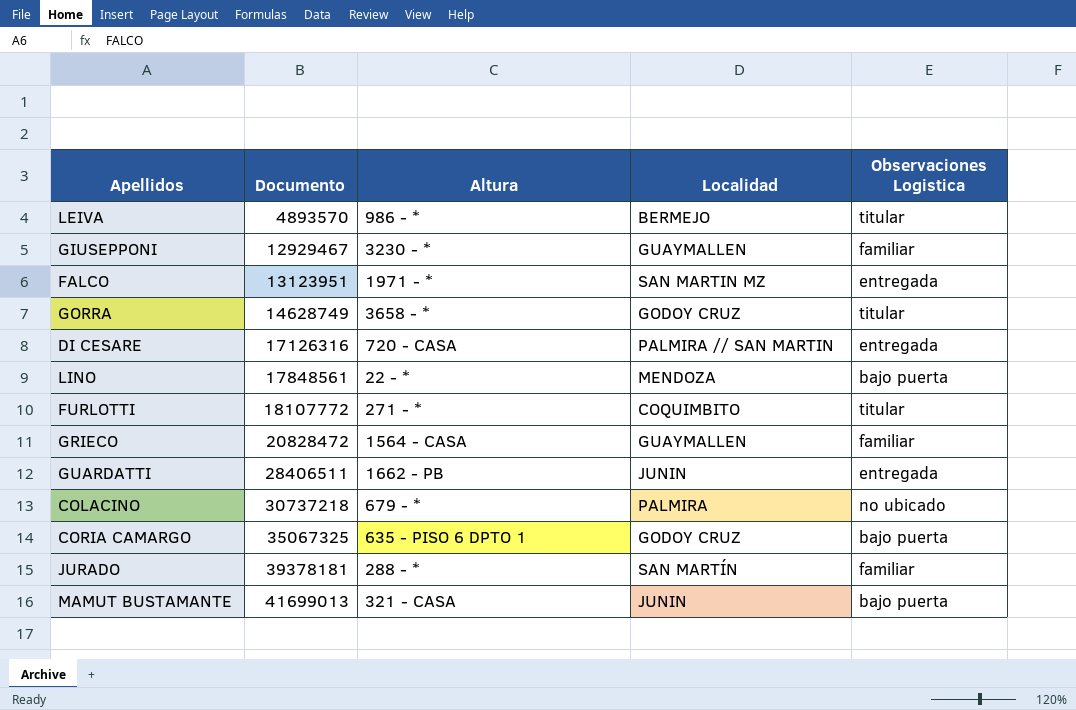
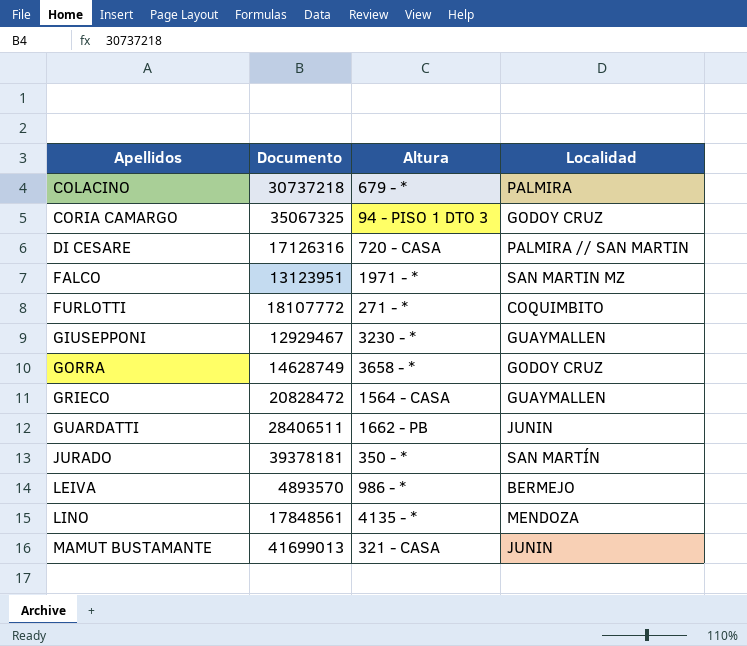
row order: Documento ascending -> Apellidos ascending
column Observaciones Logistica | position: 5 -> none
CORIA CAMARGO | Altura: 635 - PISO 6 DPTO 1 -> 94 - PISO 1 DTO 3
JURADO | Altura: 288 - * -> 350 - *
LINO | Altura: 22 - * -> 4135 - *

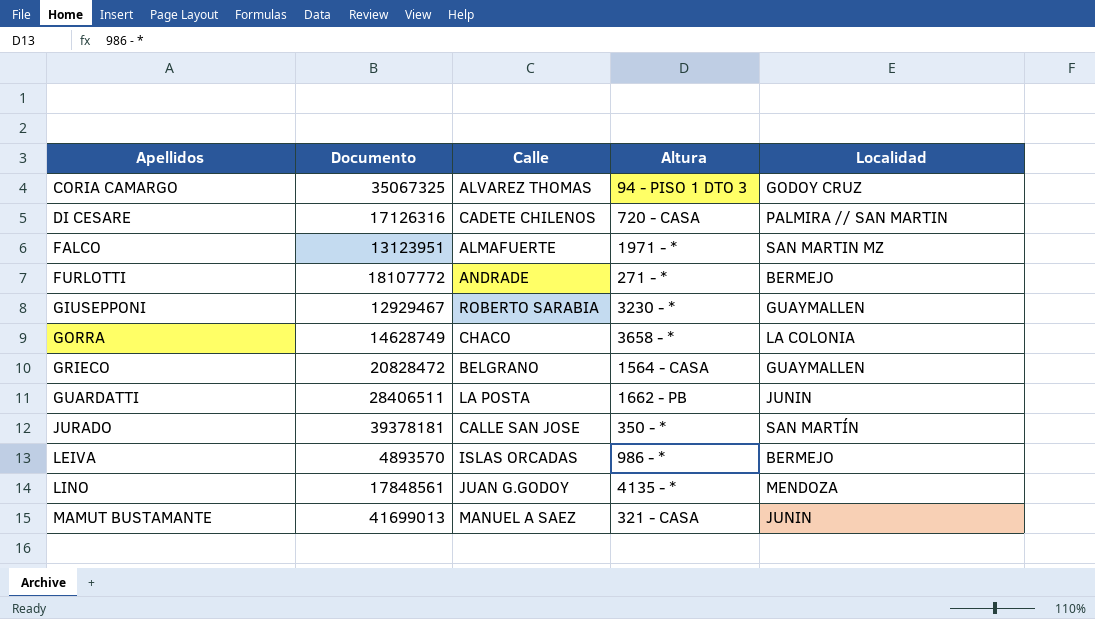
column Calle | position: none -> 3
row COLACINO: 30737218 | 679 - * | PALMIRA -> none
FURLOTTI | Localidad: COQUIMBITO -> BERMEJO
GORRA | Localidad: GODOY CRUZ -> LA COLONIA

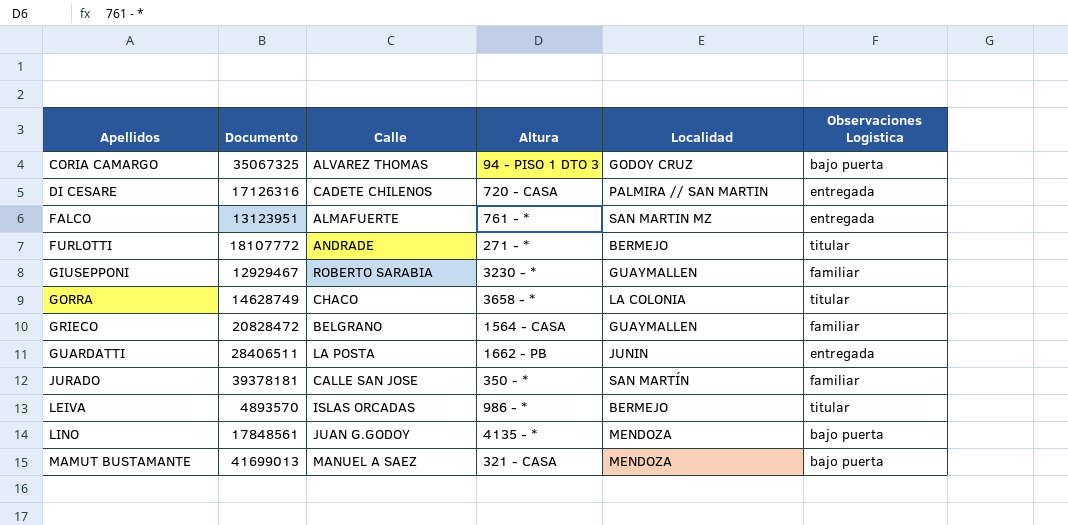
column Observaciones Logistica | position: none -> 6
FALCO | Altura: 1971 - * -> 761 - *
MAMUT BUSTAMANTE | Localidad: JUNIN -> MENDOZA

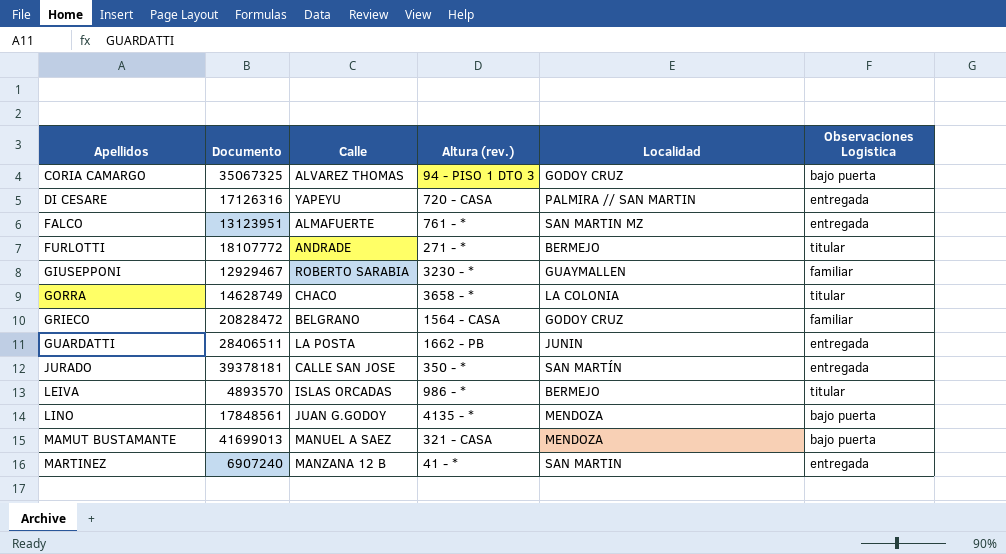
column name: Altura -> Altura (rev.)
DI CESARE | Calle: CADETE CHILENOS -> YAPEYU
GRIECO | Localidad: GUAYMALLEN -> GODOY CRUZ
JURADO | Observaciones Logistica: familiar -> entregada
row MARTINEZ: none -> 6907240 | MANZANA 12 B | 41 - * | SAN MARTIN | entregada

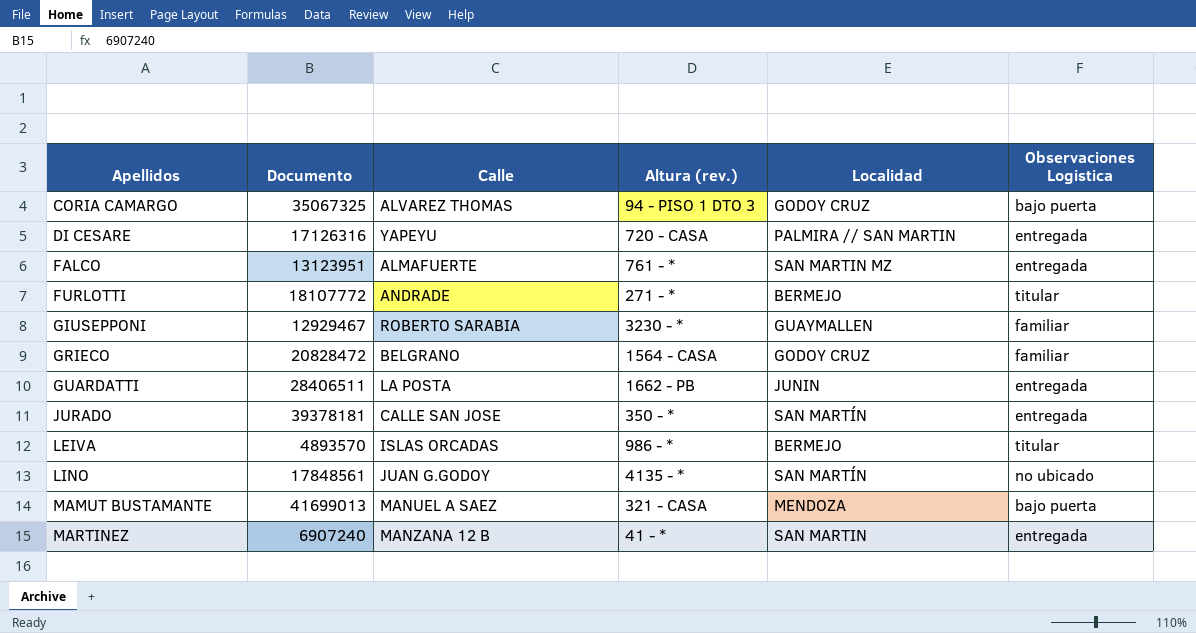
row GORRA: 14628749 | CHACO | 3658 - * | LA COLONIA | titular -> none
LINO | Localidad: MENDOZA -> SAN MARTÍN
LINO | Observaciones Logistica: bajo puerta -> no ubicado

